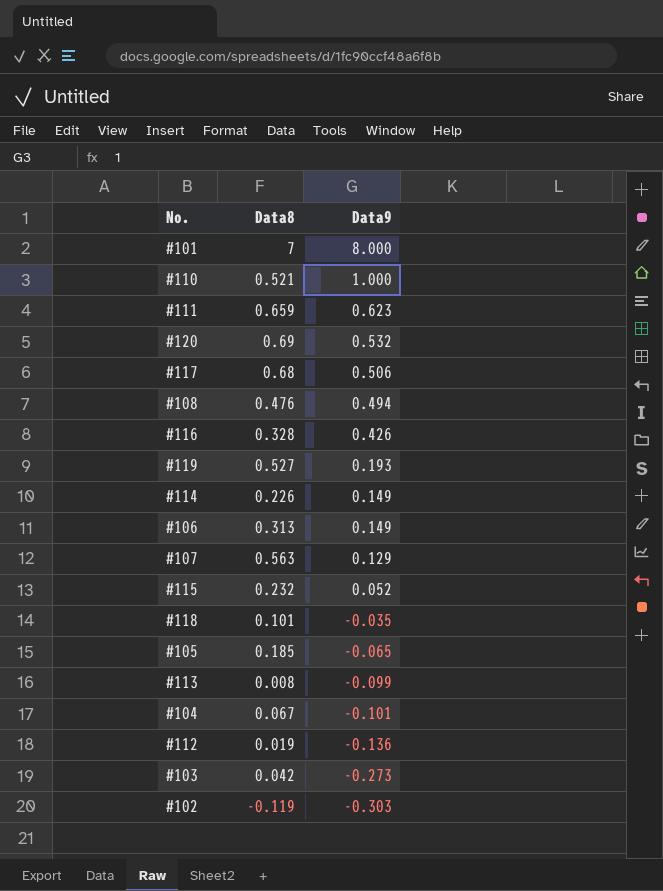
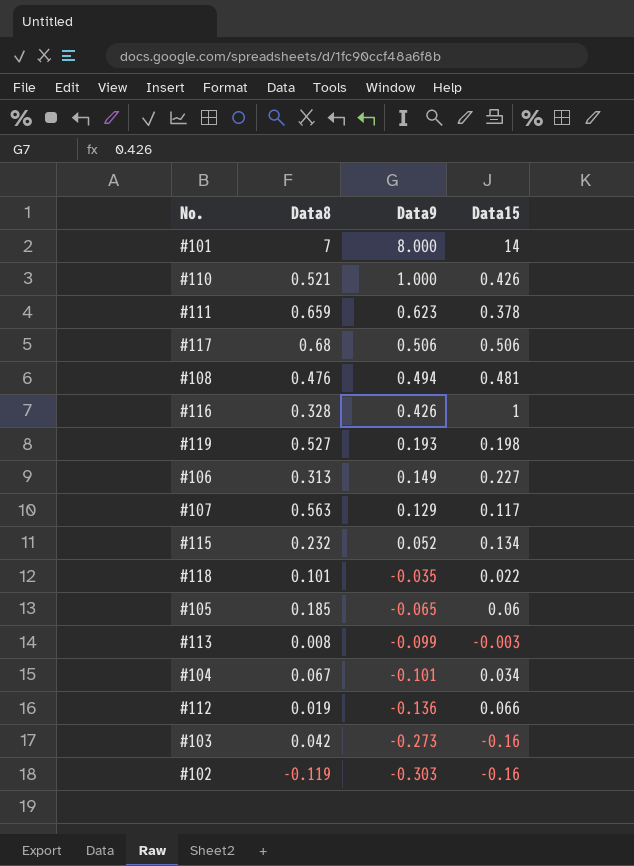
column Data15 | position: none -> 4
row #120: 0.69 | 0.532 -> none
row #114: 0.226 | 0.149 -> none

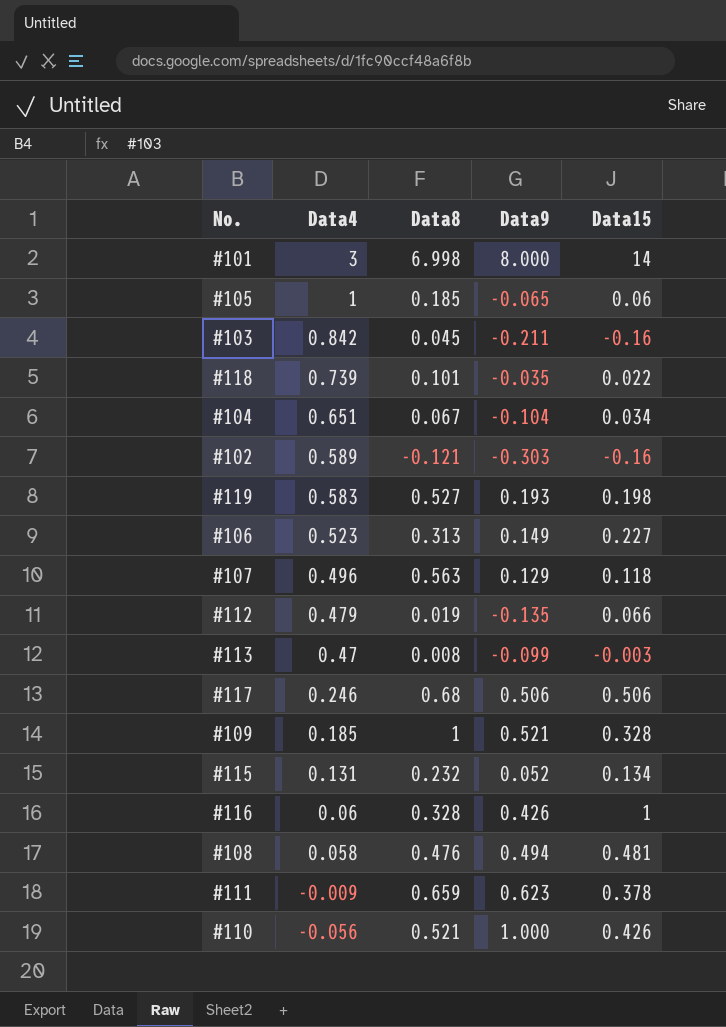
row order: Data9 descending -> Data4 descending
column Data4 | position: none -> 2
#101 | Data8: 7 -> 6.998
#103 | Data8: 0.042 -> 0.045
#103 | Data9: -0.273 -> -0.211
#104 | Data9: -0.101 -> -0.104
#102 | Data8: -0.119 -> -0.121
#107 | Data15: 0.117 -> 0.118
#112 | Data9: -0.136 -> -0.135
row #109: none -> 0.185 | 1 | 0.521 | 0.328

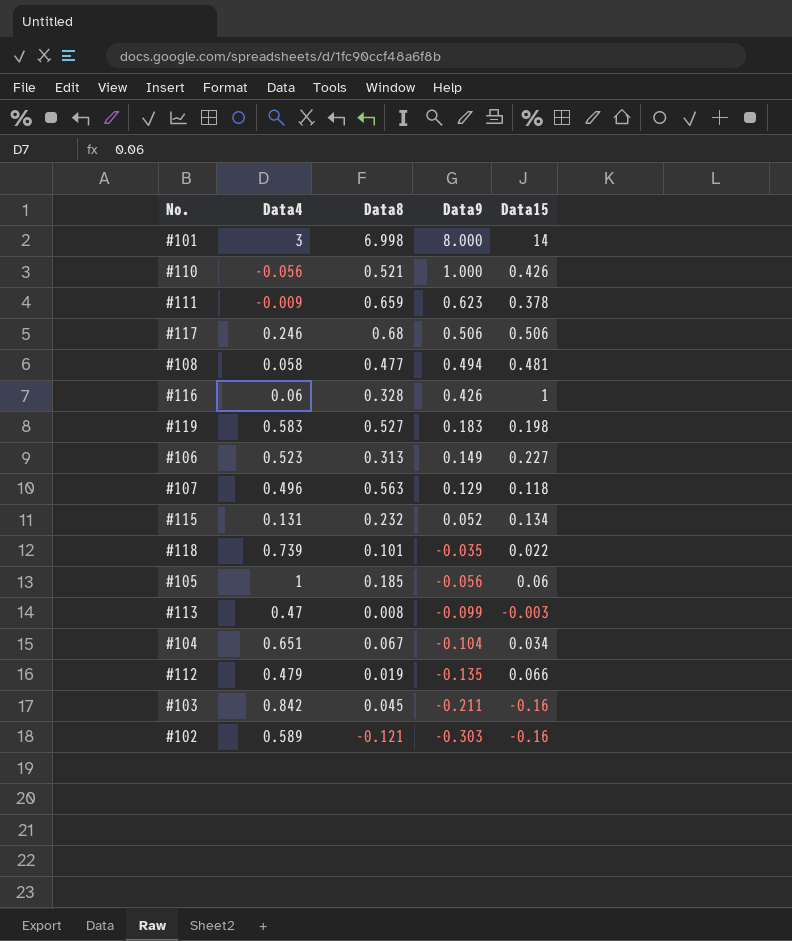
row order: Data4 descending -> Data9 descending
row #109: 0.185 | 1 | 0.521 | 0.328 -> none
#108 | Data8: 0.476 -> 0.477
#119 | Data9: 0.193 -> 0.183
#105 | Data9: -0.065 -> -0.056

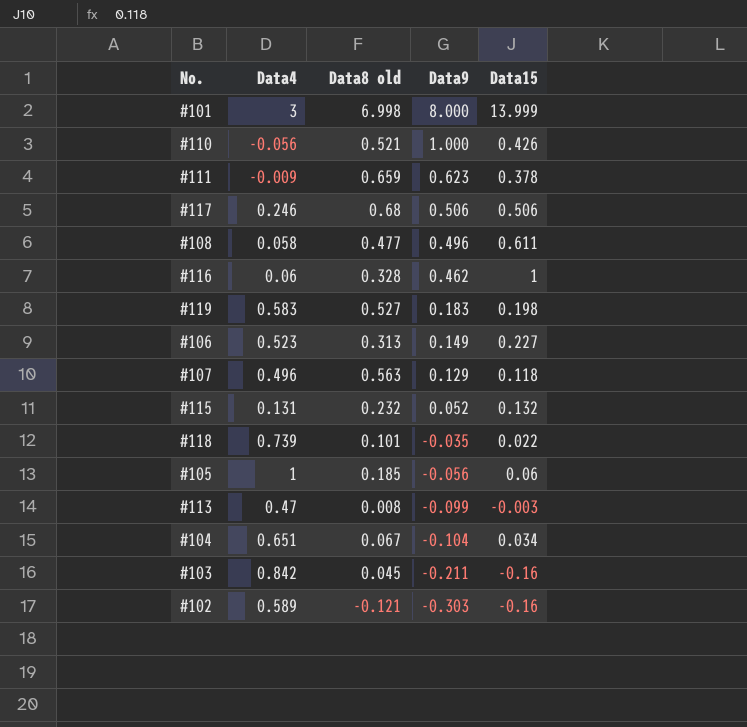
column name: Data8 -> Data8 old
row #112: 0.479 | 0.019 | -0.135 | 0.066 -> none
#101 | Data15: 14 -> 13.999
#108 | Data9: 0.494 -> 0.496
#108 | Data15: 0.481 -> 0.611
#116 | Data9: 0.426 -> 0.462
#115 | Data15: 0.134 -> 0.132

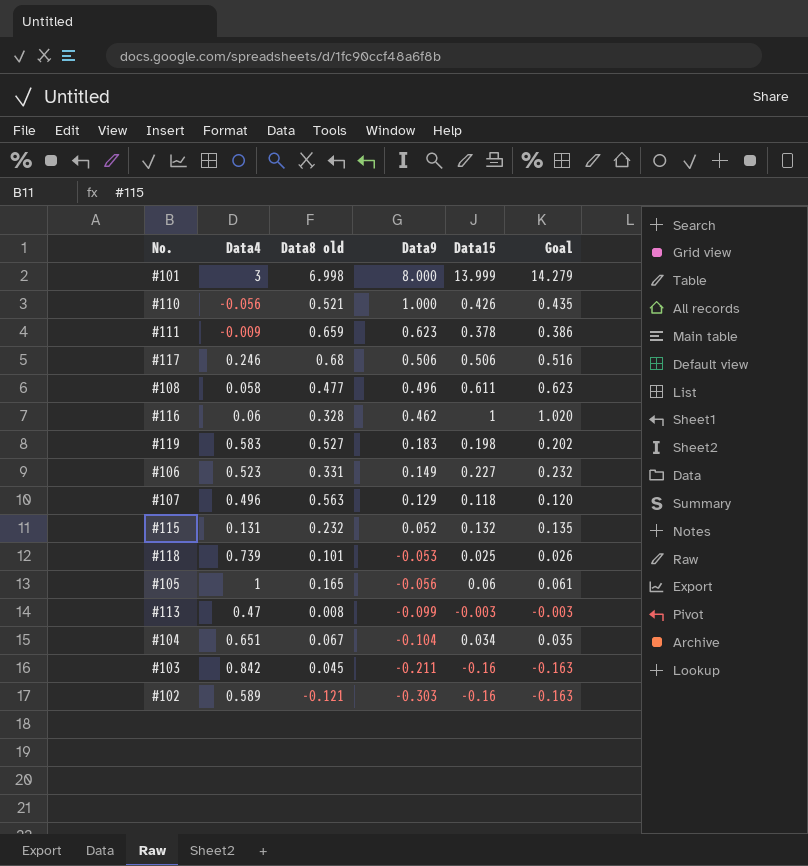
column Goal | formula: none -> [Data15] * 1.02
#106 | Data8 old: 0.313 -> 0.331
#118 | Data9: -0.035 -> -0.053
#118 | Data15: 0.022 -> 0.025
#105 | Data8 old: 0.185 -> 0.165

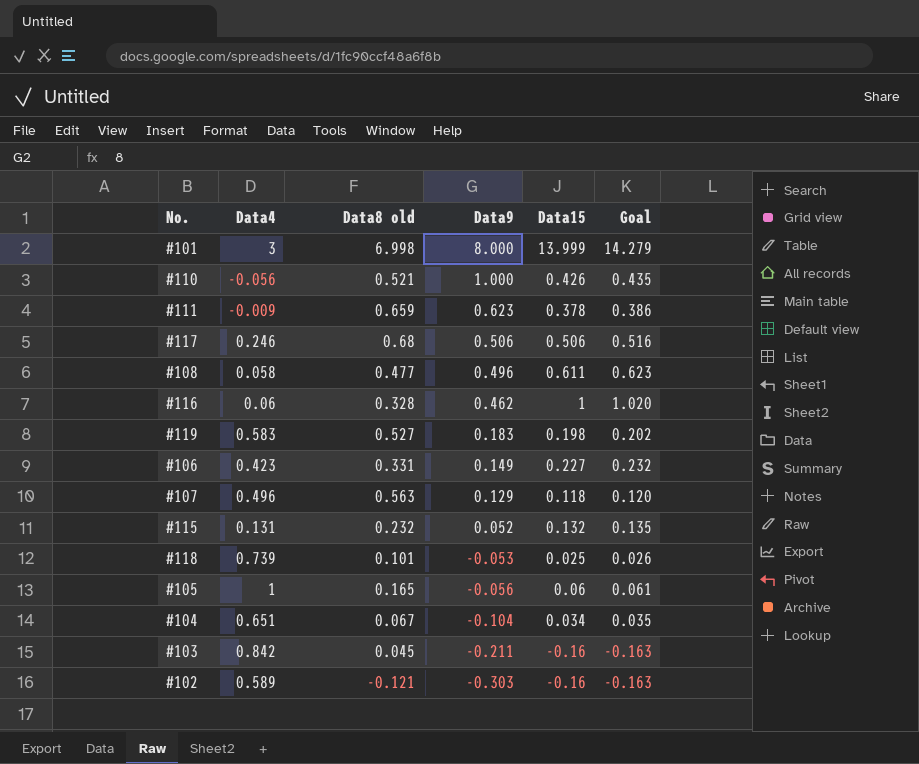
row #113: 0.47 | 0.008 | -0.099 | -0.003 | -0.003 -> none
#106 | Data4: 0.523 -> 0.423

